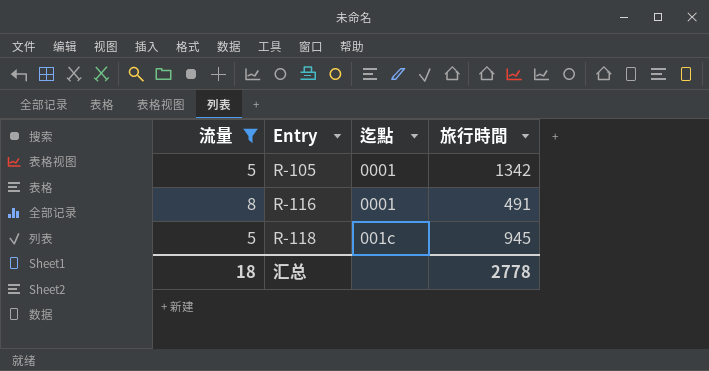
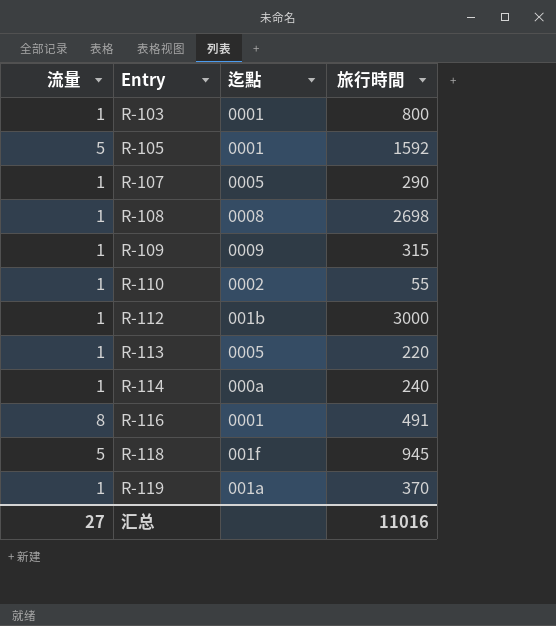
filter: 流量 != 1 -> none
R-105 | 旅行時間: 1342 -> 1592
R-118 | 迄點: 001c -> 001f
汇总 | 流量: 18 -> 27
汇总 | 旅行時間: 2778 -> 11016

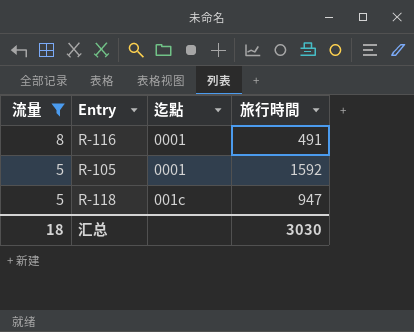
filter: none -> 流量 != 1
row order: Entry ascending -> 流量 descending
R-118 | 迄點: 001f -> 001c
R-118 | 旅行時間: 945 -> 947
汇总 | 流量: 27 -> 18
汇总 | 旅行時間: 11016 -> 3030

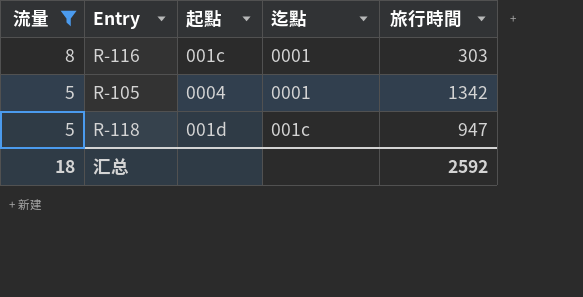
column 起點 | position: none -> 3
R-116 | 旅行時間: 491 -> 303
R-105 | 旅行時間: 1592 -> 1342
汇总 | 旅行時間: 3030 -> 2592

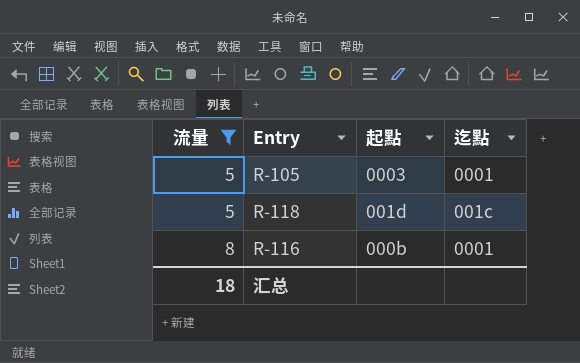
row order: 流量 descending -> 流量 ascending
column 旅行時間 | position: 5 -> none
R-105 | 起點: 0004 -> 0003
R-116 | 起點: 001c -> 000b

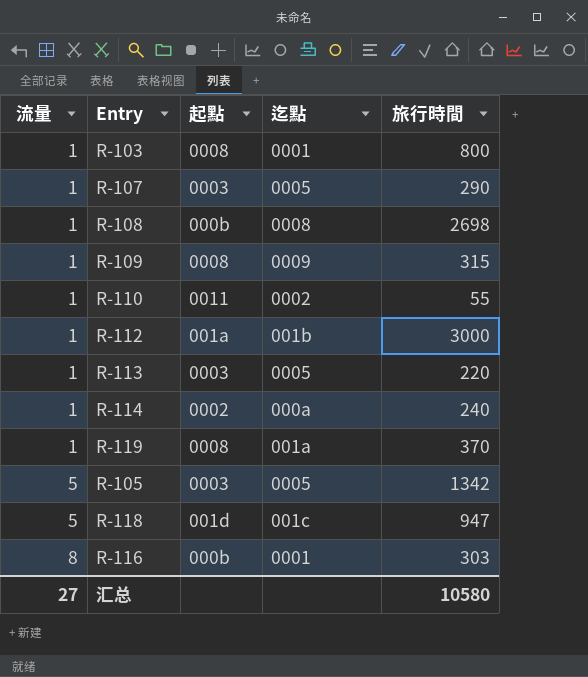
filter: 流量 != 1 -> none
column 旅行時間 | position: none -> 5
R-105 | 迄點: 0001 -> 0005
汇总 | 流量: 18 -> 27

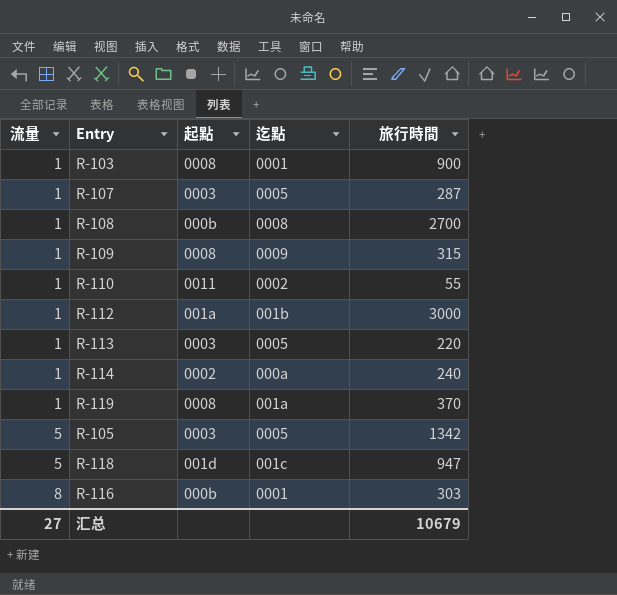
R-103 | 旅行時間: 800 -> 900
R-107 | 旅行時間: 290 -> 287
R-108 | 旅行時間: 2698 -> 2700
汇总 | 旅行時間: 10580 -> 10679

